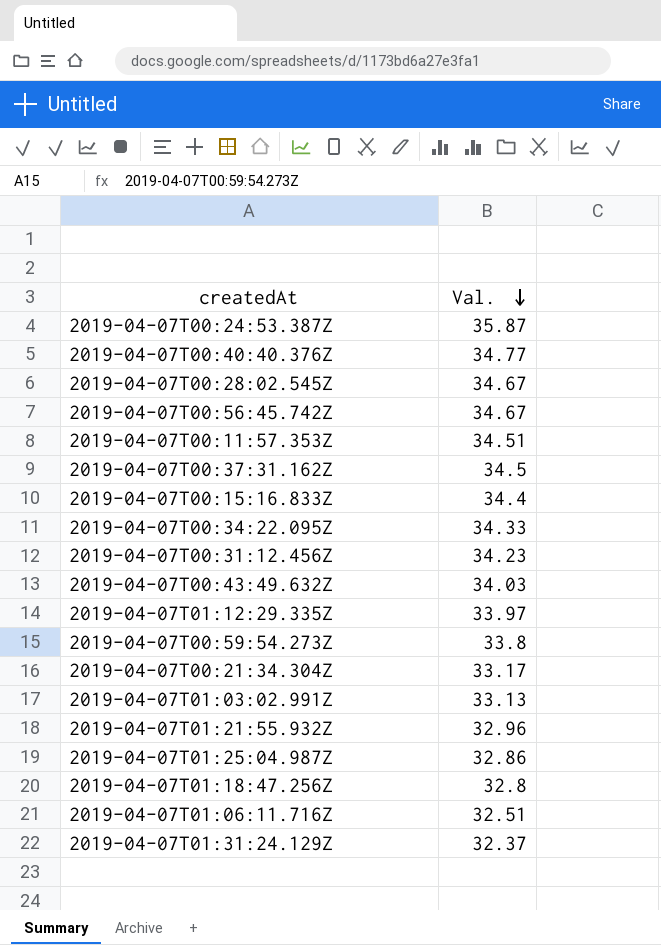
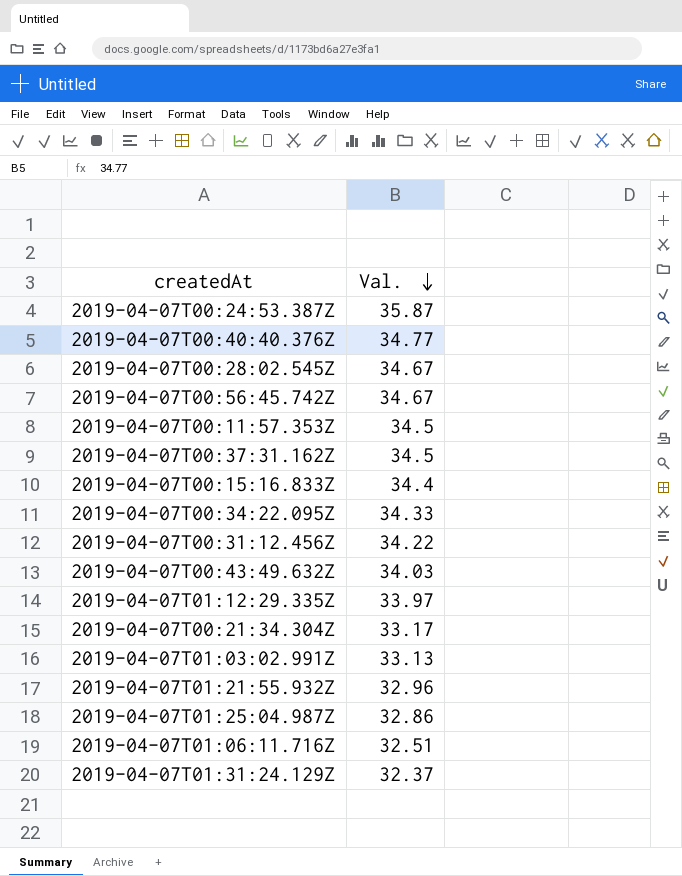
row 2019-04-07T00:59:54.273Z: 33.8 -> none
row 2019-04-07T01:18:47.256Z: 32.8 -> none
2019-04-07T00:11:57.353Z | Val.: 34.51 -> 34.5
2019-04-07T00:31:12.456Z | Val.: 34.23 -> 34.22

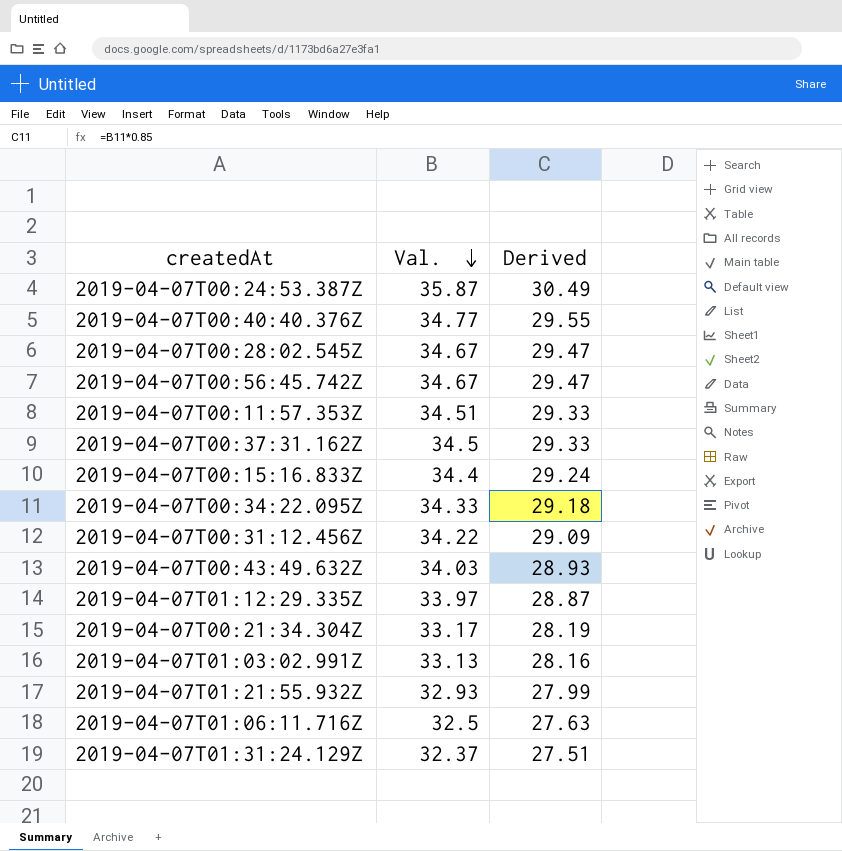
column Derived | formula: none -> [Val.] * 0.85
row 2019-04-07T01:25:04.987Z: 32.86 -> none
2019-04-07T00:11:57.353Z | Val.: 34.5 -> 34.51
2019-04-07T01:21:55.932Z | Val.: 32.96 -> 32.93
2019-04-07T01:06:11.716Z | Val.: 32.51 -> 32.5

